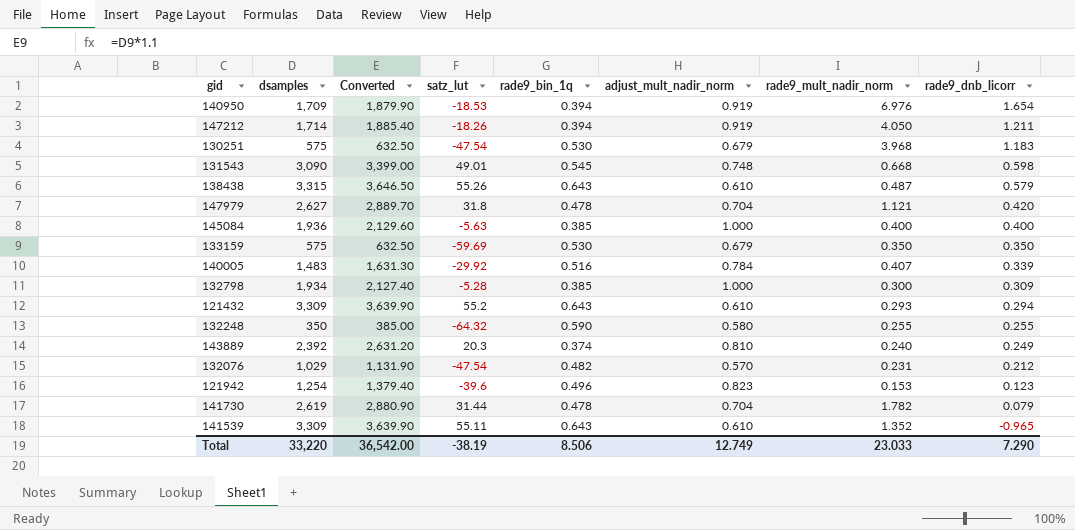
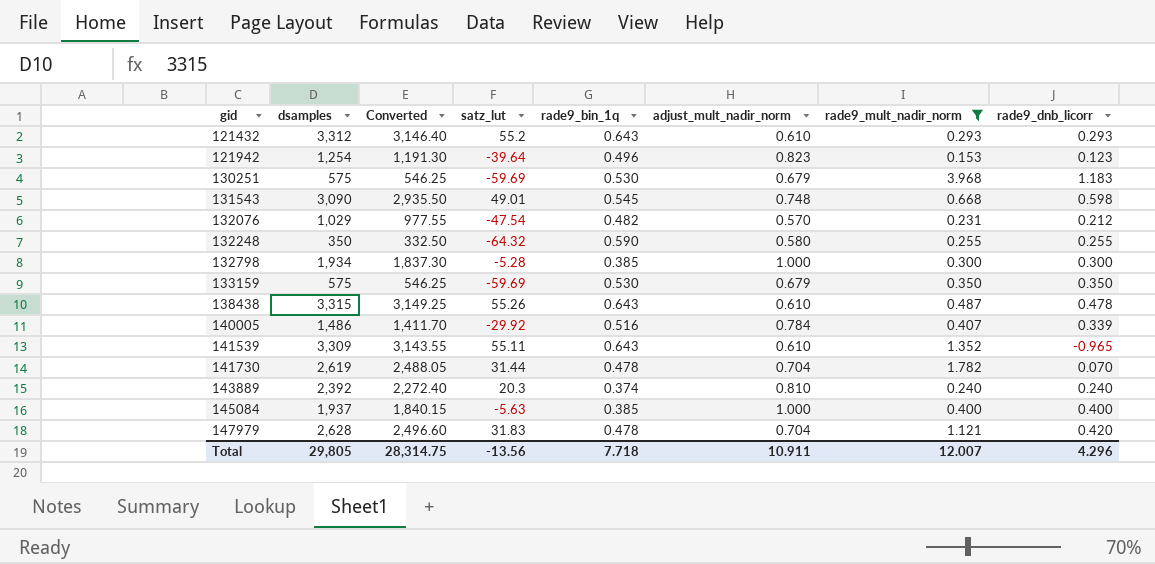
filter: none -> rade9_mult_nadir_norm <= 3.968
row order: rade9_dnb_licorr descending -> gid ascending
column Converted | formula: [dsamples] * 1.1 -> [dsamples] * 0.95
121432 | dsamples: 3,309 -> 3,312
121432 | rade9_dnb_licorr: 0.294 -> 0.293
121942 | satz_lut: -39.6 -> -39.64
130251 | satz_lut: -47.54 -> -59.69
132798 | rade9_dnb_licorr: 0.309 -> 0.300
138438 | rade9_dnb_licorr: 0.579 -> 0.478
140005 | dsamples: 1,483 -> 1,486
141730 | rade9_dnb_licorr: 0.079 -> 0.070
143889 | rade9_dnb_licorr: 0.249 -> 0.240
145084 | dsamples: 1,936 -> 1,937
147979 | dsamples: 2,627 -> 2,628
147979 | satz_lut: 31.8 -> 31.83
Total | dsamples: 33,220 -> 29,805
Total | Converted: 36,542.00 -> 28,314.75
Total | satz_lut: -38.19 -> -13.56
Total | rade9_bin_1q: 8.506 -> 7.718
Total | adjust_mult_nadir_norm: 12.749 -> 10.911
Total | rade9_mult_nadir_norm: 23.033 -> 12.007
Total | rade9_dnb_licorr: 7.290 -> 4.296

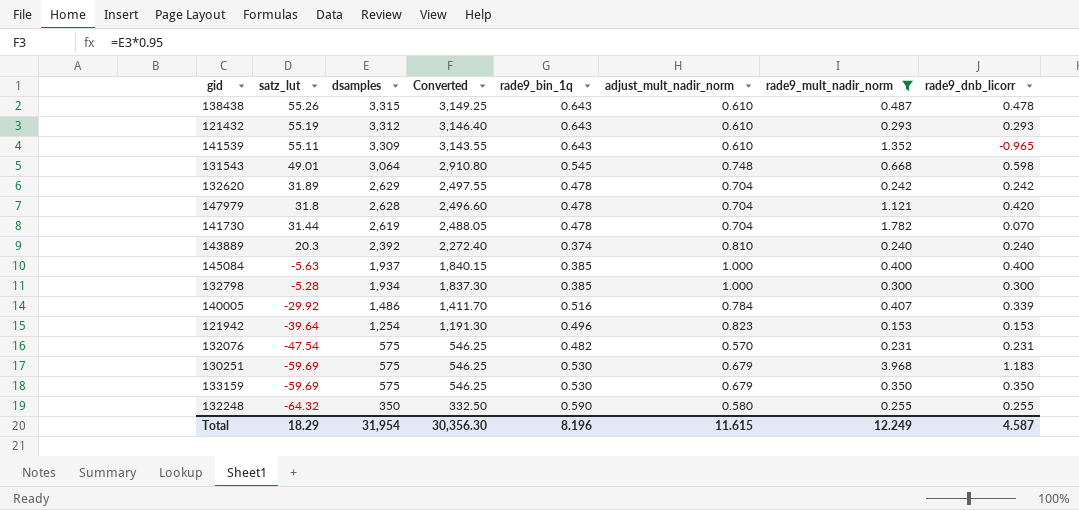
row order: gid ascending -> dsamples descending
column satz_lut | position: 4 -> 2
121432 | satz_lut: 55.2 -> 55.19
131543 | dsamples: 3,090 -> 3,064
131543 | Converted: 2,935.50 -> 2,910.80
row 132620: none -> 31.89 | 2,629 | 2,497.55 | 0.478 | 0.704 | 0.242 | 0.242
147979 | satz_lut: 31.83 -> 31.8
121942 | rade9_dnb_licorr: 0.123 -> 0.153
132076 | dsamples: 1,029 -> 575
132076 | Converted: 977.55 -> 546.25
132076 | rade9_dnb_licorr: 0.212 -> 0.231
Total | satz_lut: -13.56 -> 18.29
Total | dsamples: 29,805 -> 31,954
Total | Converted: 28,314.75 -> 30,356.30
Total | rade9_bin_1q: 7.718 -> 8.196
Total | adjust_mult_nadir_norm: 10.911 -> 11.615
Total | rade9_mult_nadir_norm: 12.007 -> 12.249
Total | rade9_dnb_licorr: 4.296 -> 4.587

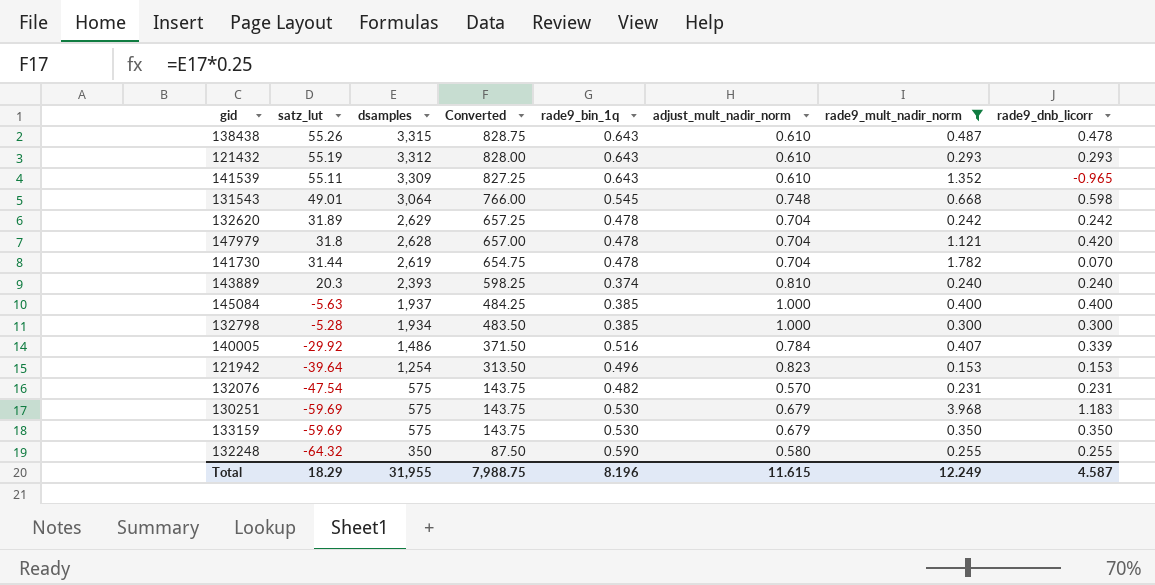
column Converted | formula: [dsamples] * 0.95 -> [dsamples] * 0.25
143889 | dsamples: 2,392 -> 2,393
Total | dsamples: 31,954 -> 31,955
Total | Converted: 30,356.30 -> 7,988.75

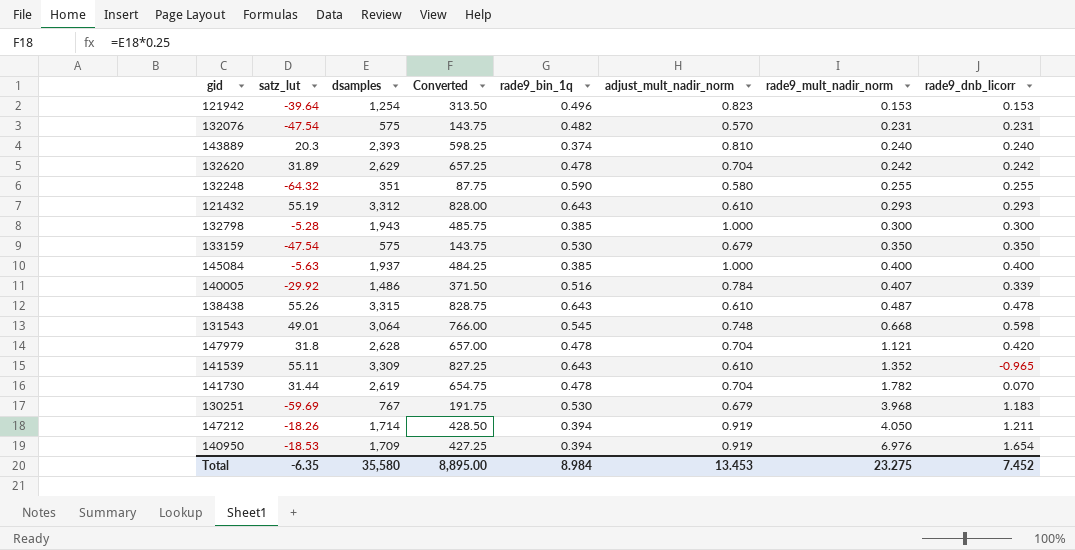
filter: rade9_mult_nadir_norm <= 3.968 -> none
row order: dsamples descending -> rade9_mult_nadir_norm ascending
132248 | dsamples: 350 -> 351
132248 | Converted: 87.50 -> 87.75
132798 | dsamples: 1,934 -> 1,943
132798 | Converted: 483.50 -> 485.75
133159 | satz_lut: -59.69 -> -47.54
130251 | dsamples: 575 -> 767
130251 | Converted: 143.75 -> 191.75
Total | satz_lut: 18.29 -> -6.35
Total | dsamples: 31,955 -> 35,580
Total | Converted: 7,988.75 -> 8,895.00
Total | rade9_bin_1q: 8.196 -> 8.984
Total | adjust_mult_nadir_norm: 11.615 -> 13.453
Total | rade9_mult_nadir_norm: 12.249 -> 23.275
Total | rade9_dnb_licorr: 4.587 -> 7.452

